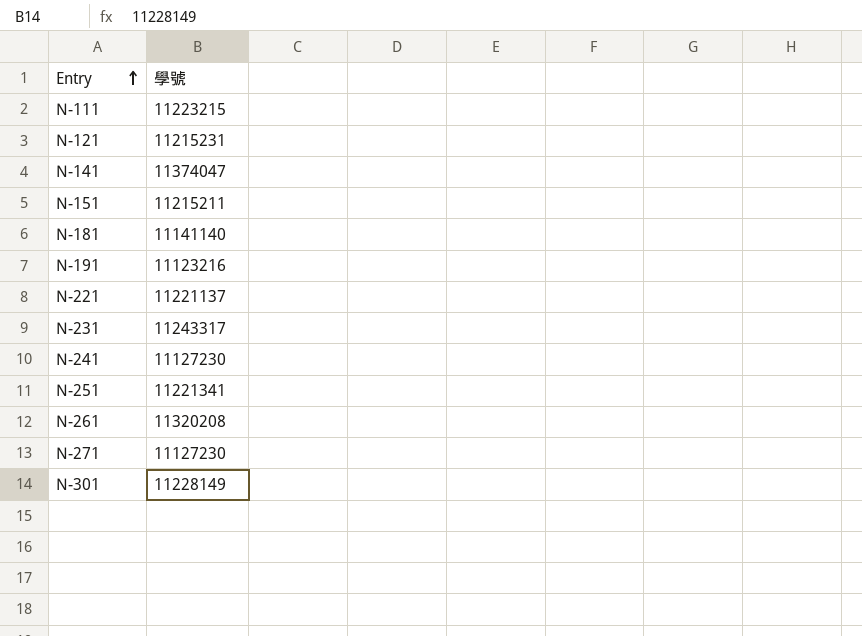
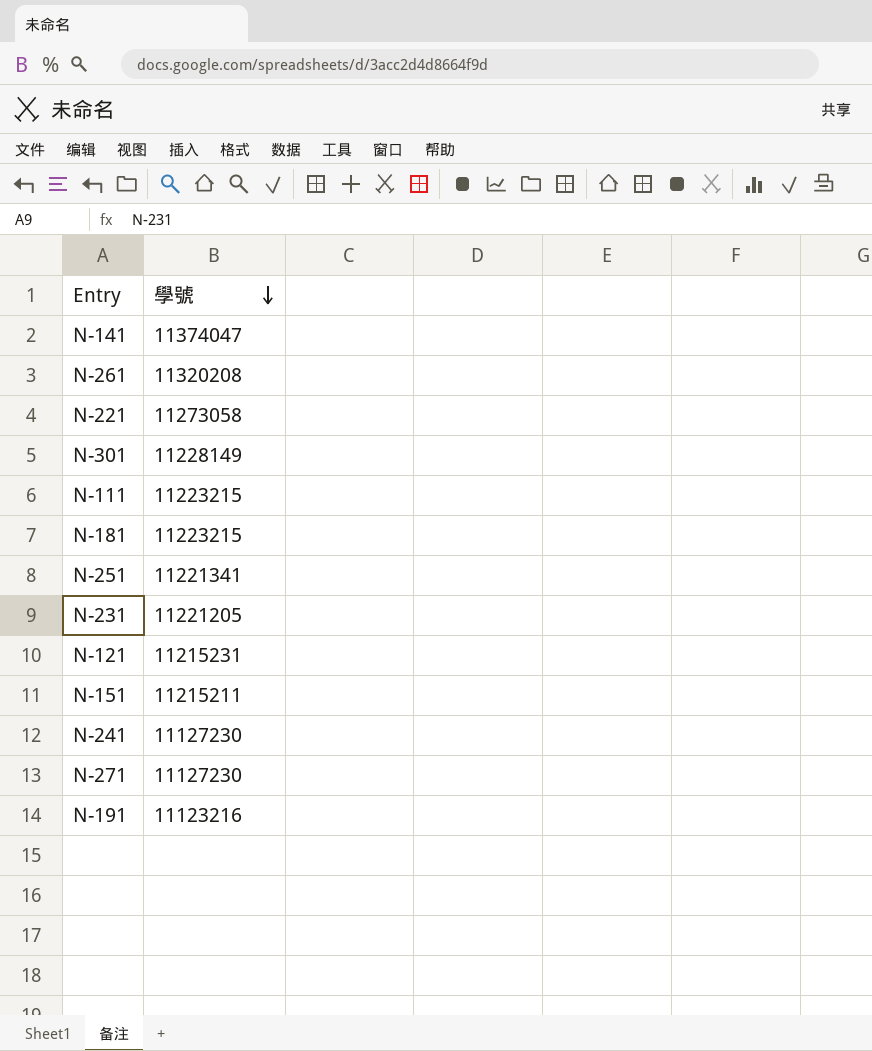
row order: Entry ascending -> 學號 descending
N-221 | 學號: 11221137 -> 11273058
N-181 | 學號: 11141140 -> 11223215
N-231 | 學號: 11243317 -> 11221205

